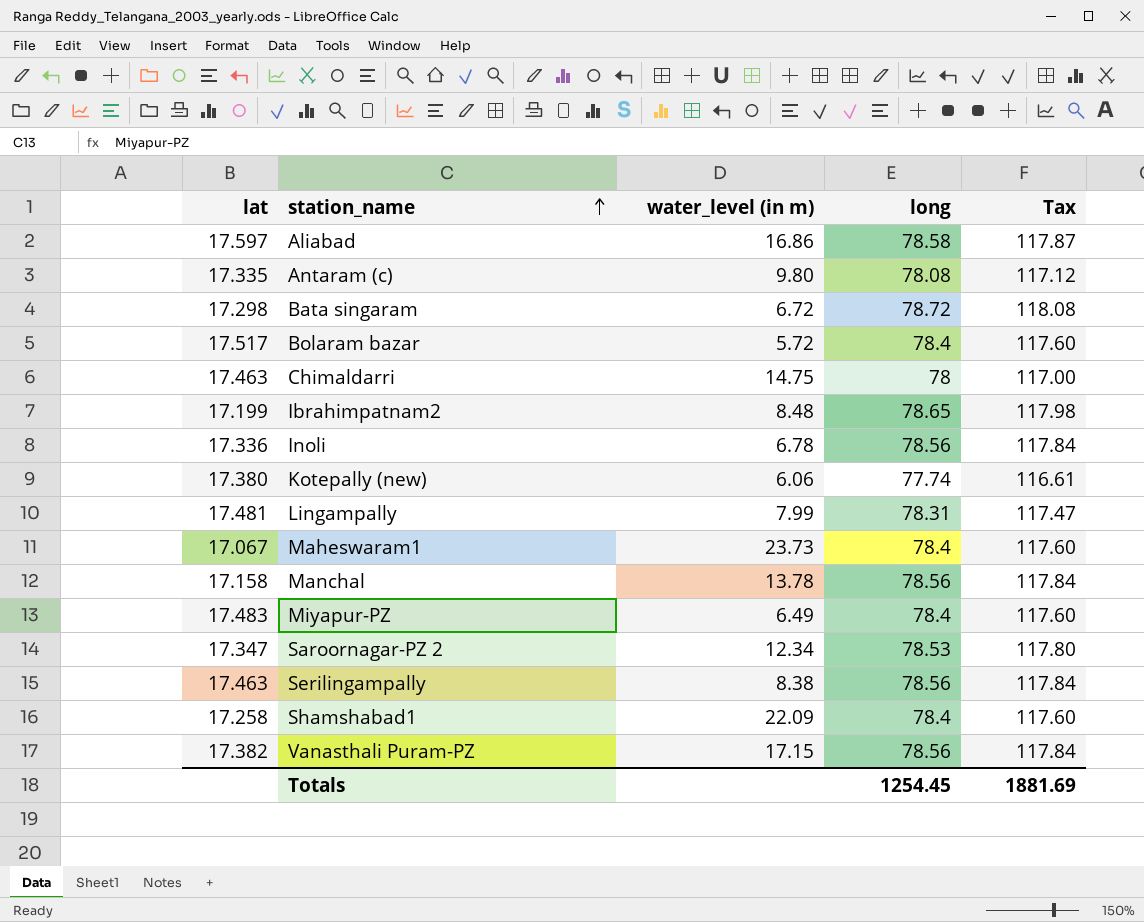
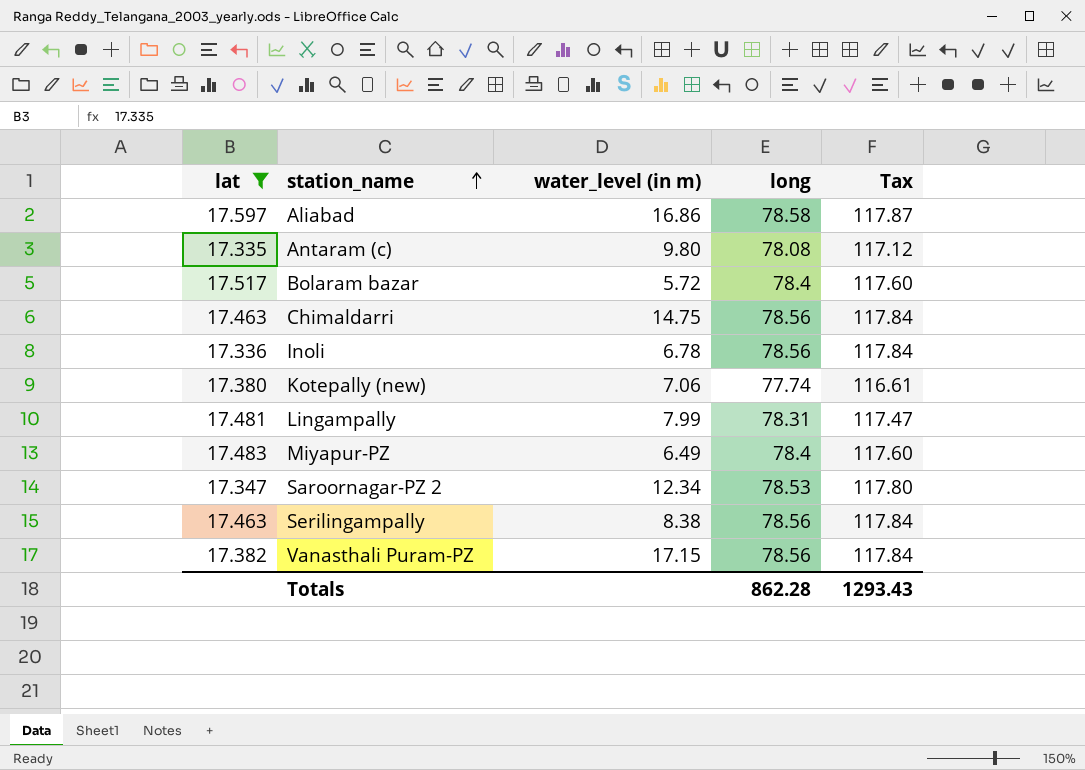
filter: none -> lat >= 17.335
Chimaldarri | long: 78 -> 78.56
Chimaldarri | Tax: 117.00 -> 117.84
Kotepally (new) | water_level (in m): 6.06 -> 7.06
Totals | long: 1254.45 -> 862.28
Totals | Tax: 1881.69 -> 1293.43

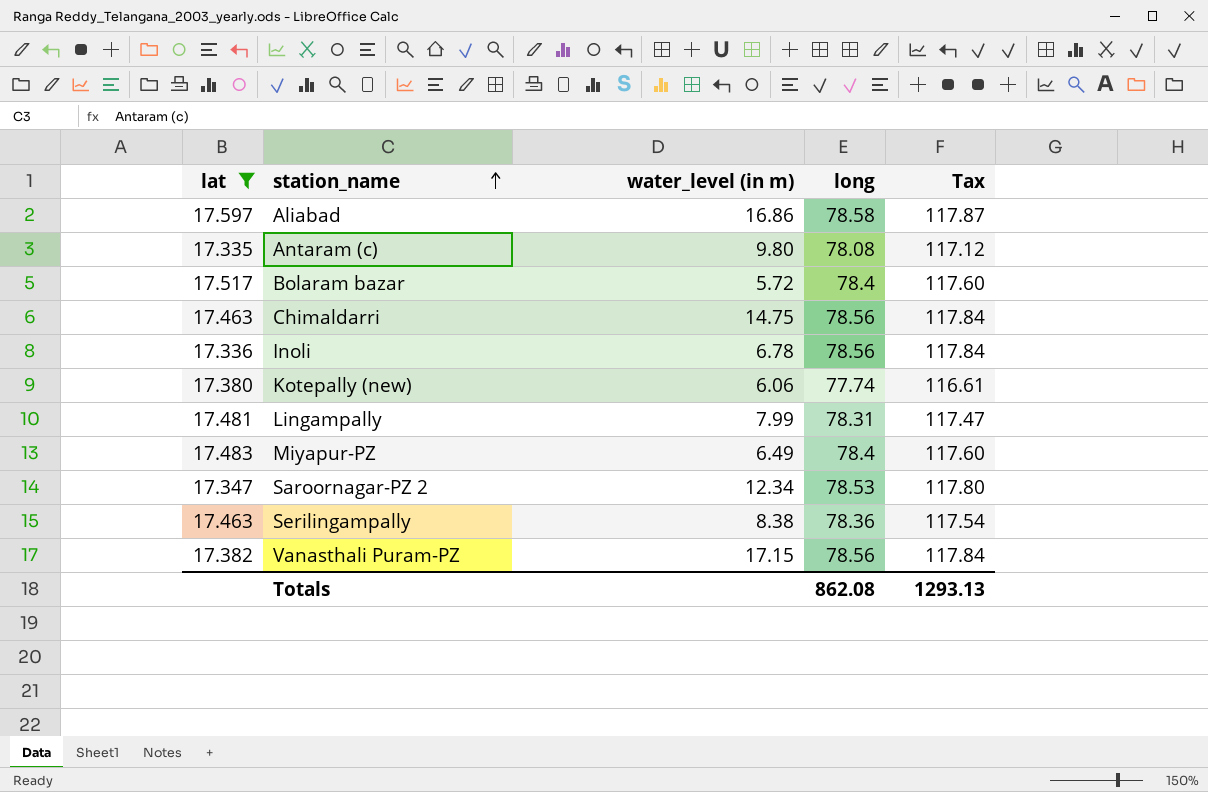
Kotepally (new) | water_level (in m): 7.06 -> 6.06
Serilingampally | long: 78.56 -> 78.36
Serilingampally | Tax: 117.84 -> 117.54
Totals | long: 862.28 -> 862.08
Totals | Tax: 1293.43 -> 1293.13

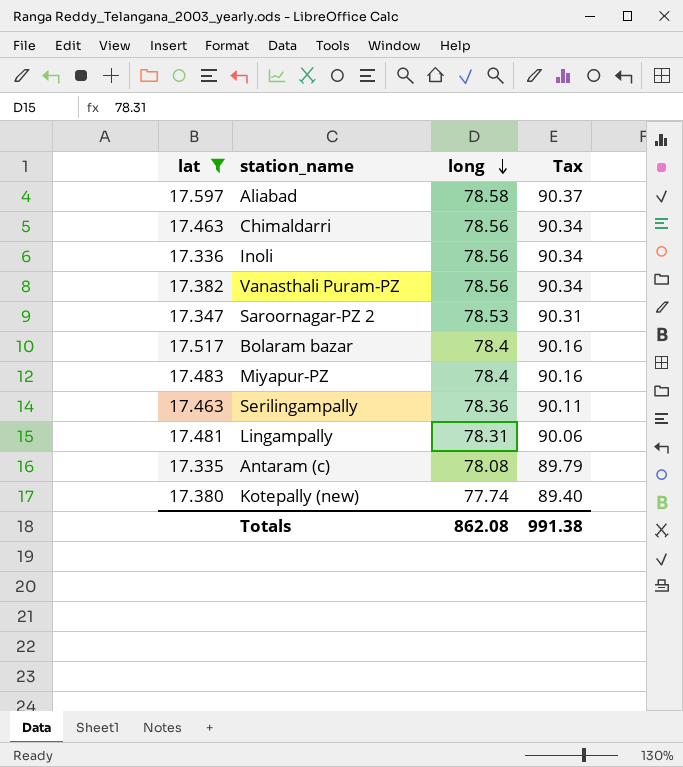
row order: station_name ascending -> long descending
column water_level (in m) | position: 3 -> none
column Tax | formula: [long] * 1.5 -> [long] * 1.15
Totals | Tax: 1293.13 -> 991.38

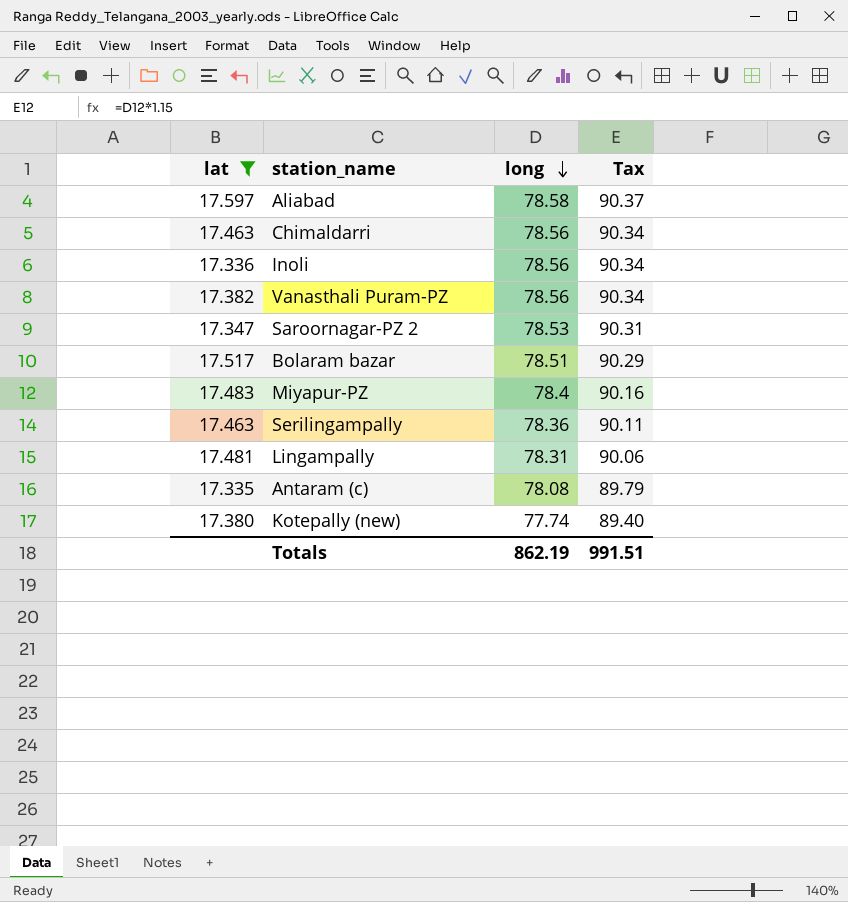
Bolaram bazar | long: 78.4 -> 78.51
Bolaram bazar | Tax: 90.16 -> 90.29
Totals | long: 862.08 -> 862.19
Totals | Tax: 991.38 -> 991.51

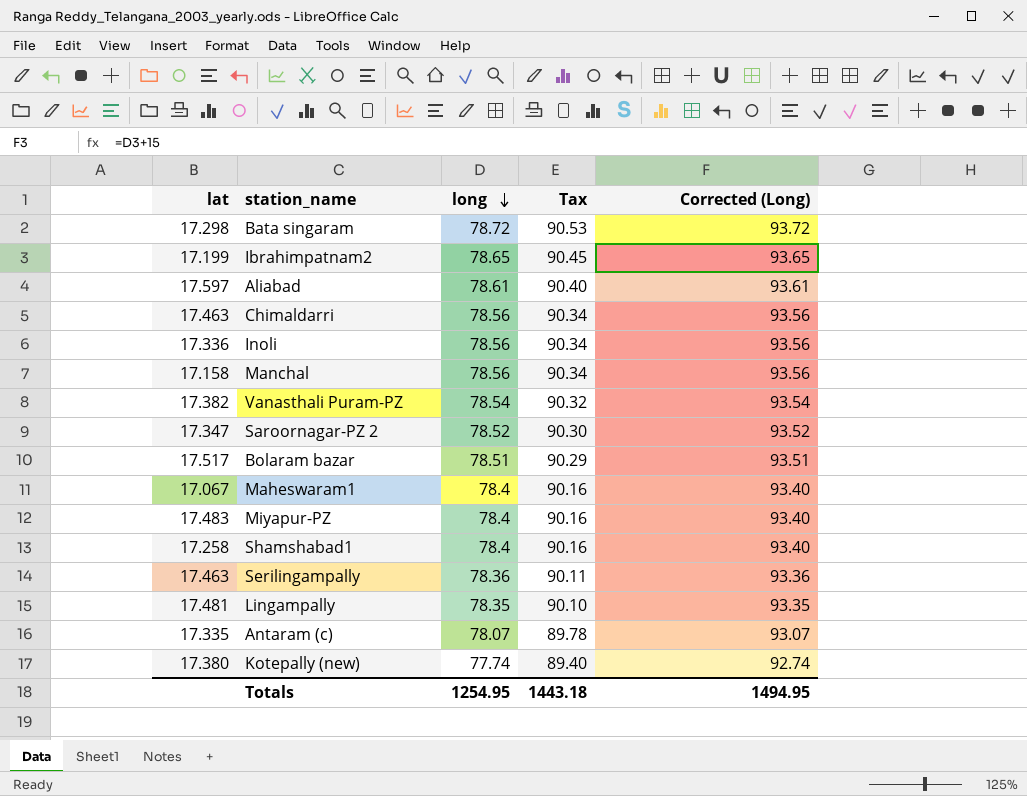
filter: lat >= 17.335 -> none
column Corrected (Long) | formula: none -> [long] + 15
Aliabad | long: 78.58 -> 78.61
Aliabad | Tax: 90.37 -> 90.40
Vanasthali Puram-PZ | long: 78.56 -> 78.54
Vanasthali Puram-PZ | Tax: 90.34 -> 90.32
Saroornagar-PZ 2 | long: 78.53 -> 78.52
Saroornagar-PZ 2 | Tax: 90.31 -> 90.30
Lingampally | long: 78.31 -> 78.35
Lingampally | Tax: 90.06 -> 90.10
Antaram (c) | long: 78.08 -> 78.07
Antaram (c) | Tax: 89.79 -> 89.78
Totals | long: 862.19 -> 1254.95
Totals | Tax: 991.51 -> 1443.18

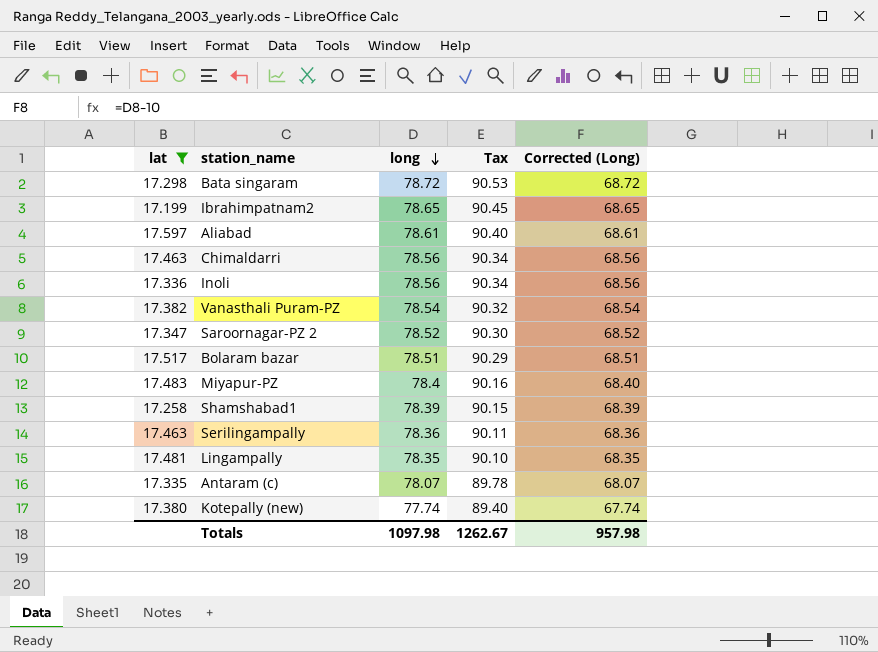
filter: none -> lat >= 17.199
column Corrected (Long) | formula: [long] + 15 -> [long] - 10
Shamshabad1 | long: 78.4 -> 78.39
Shamshabad1 | Tax: 90.16 -> 90.15
Totals | long: 1254.95 -> 1097.98
Totals | Tax: 1443.18 -> 1262.67
Totals | Corrected (Long): 1494.95 -> 957.98

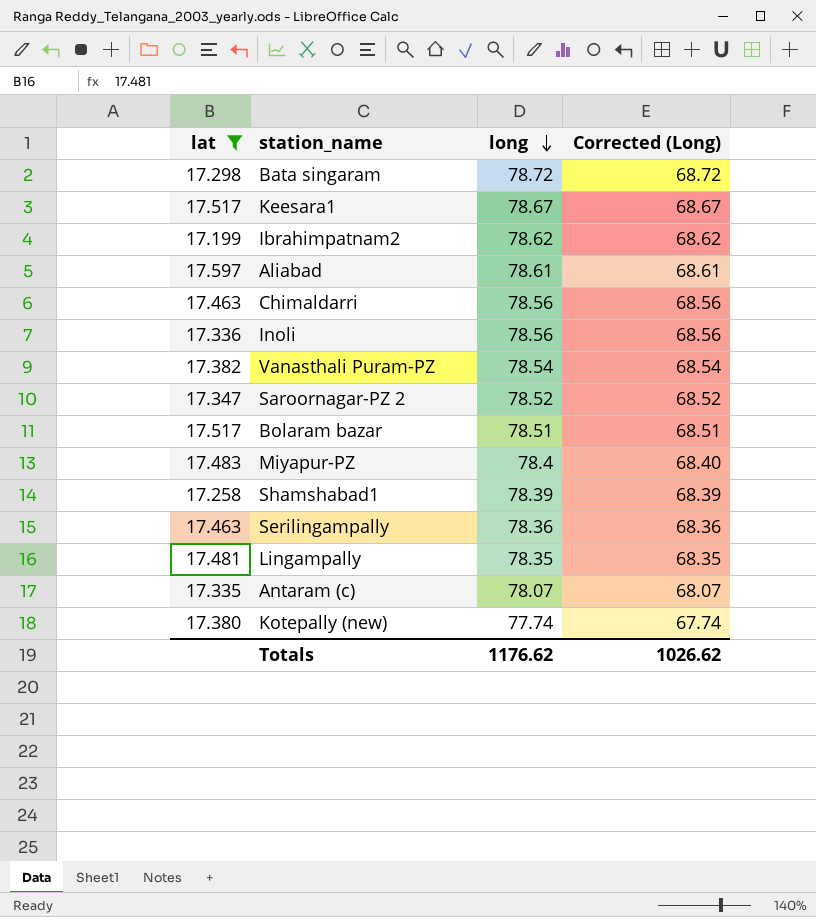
column Tax | formula: [long] * 1.15 -> none
row Keesara1: none -> 17.517 | 78.67 | 68.67
Ibrahimpatnam2 | long: 78.65 -> 78.62
Ibrahimpatnam2 | Corrected (Long): 68.65 -> 68.62
Totals | long: 1097.98 -> 1176.62
Totals | Corrected (Long): 957.98 -> 1026.62

